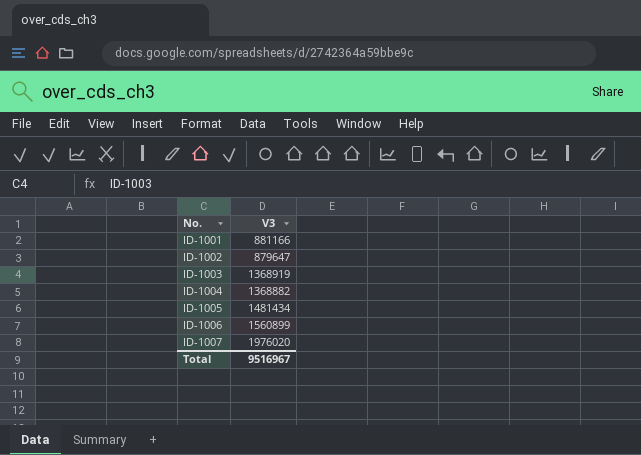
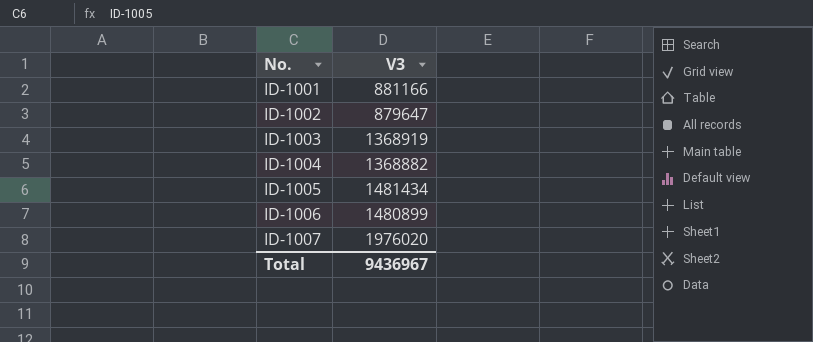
ID-1006 | V3: 1560899 -> 1480899
Total | V3: 9516967 -> 9436967

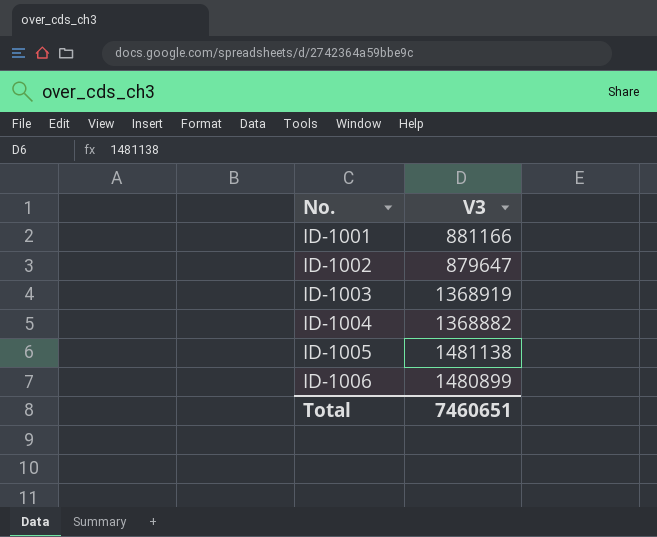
row ID-1007: 1976020 -> none
ID-1005 | V3: 1481434 -> 1481138
Total | V3: 9436967 -> 7460651

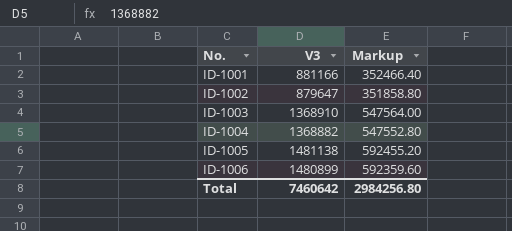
column Markup | formula: none -> [V3] * 0.4
ID-1003 | V3: 1368919 -> 1368910
Total | V3: 7460651 -> 7460642

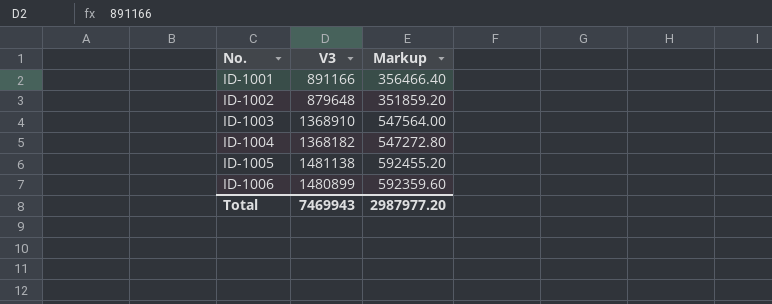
ID-1001 | V3: 881166 -> 891166
ID-1001 | Markup: 352466.40 -> 356466.40
ID-1002 | V3: 879647 -> 879648
ID-1002 | Markup: 351858.80 -> 351859.20
ID-1004 | V3: 1368882 -> 1368182
ID-1004 | Markup: 547552.80 -> 547272.80
Total | V3: 7460642 -> 7469943
Total | Markup: 2984256.80 -> 2987977.20

